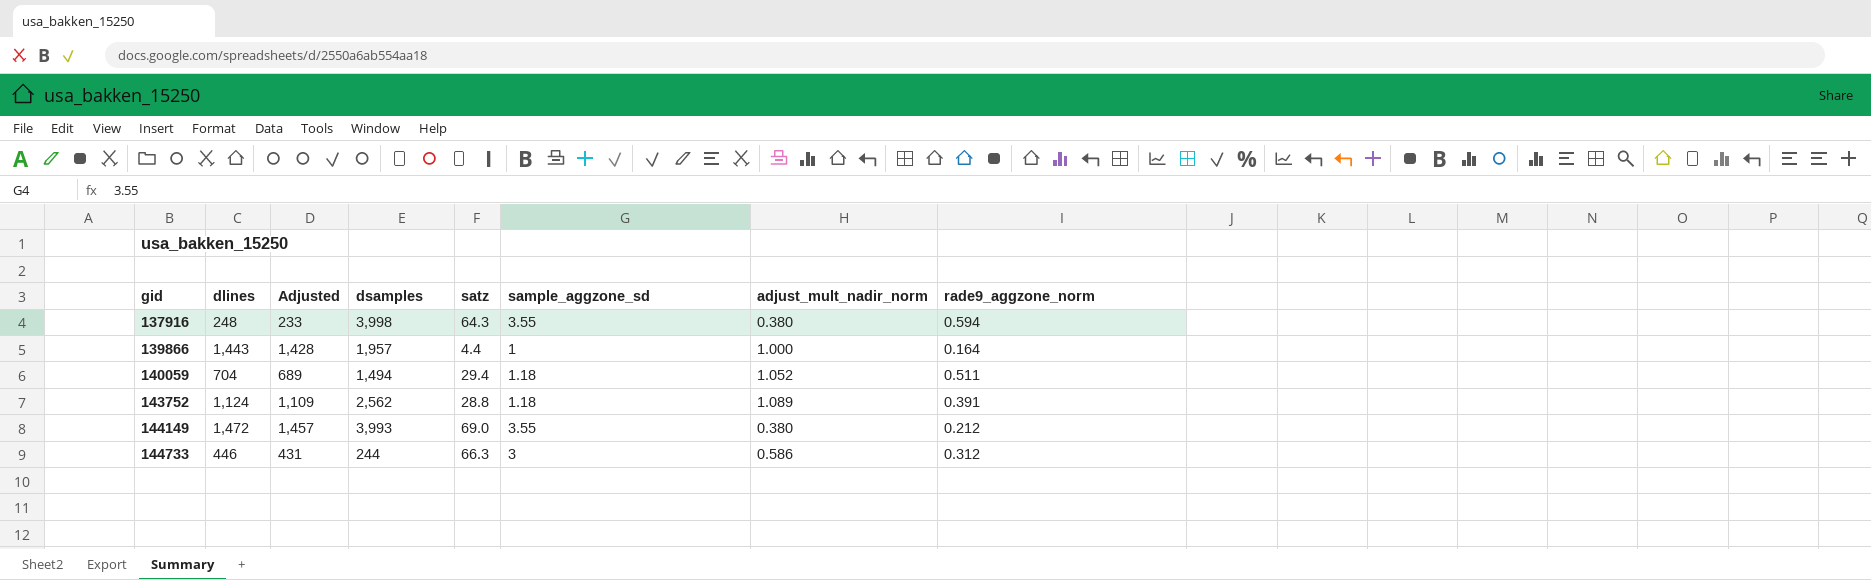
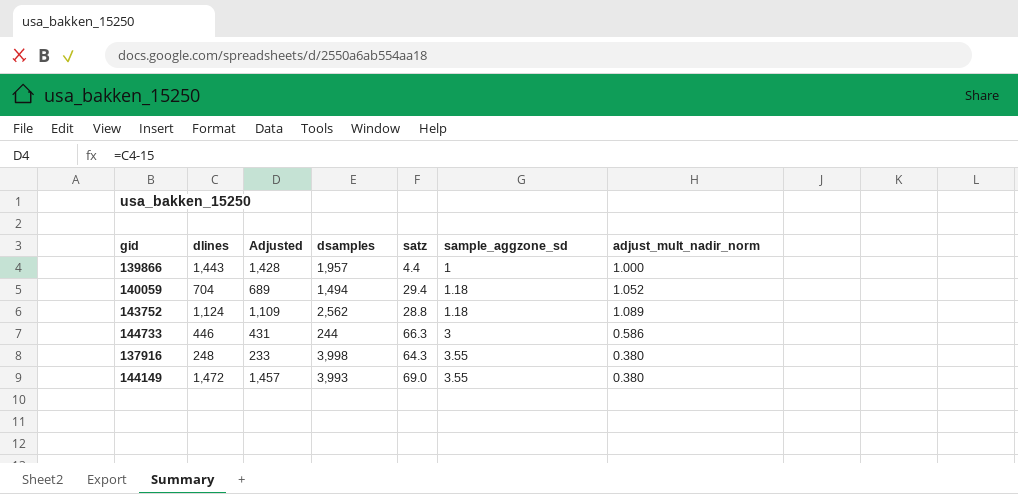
row order: gid ascending -> sample_aggzone_sd ascending
column rade9_aggzone_norm | position: 8 -> none

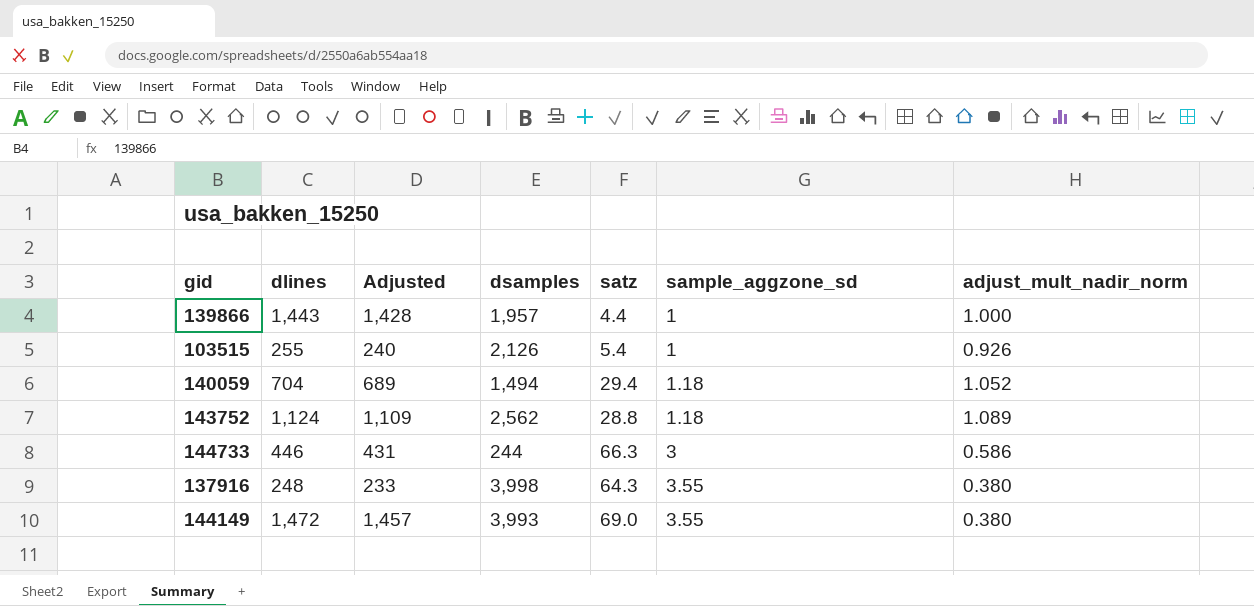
row 103515: none -> 255 | 240 | 2,126 | 5.4 | 1 | 0.926

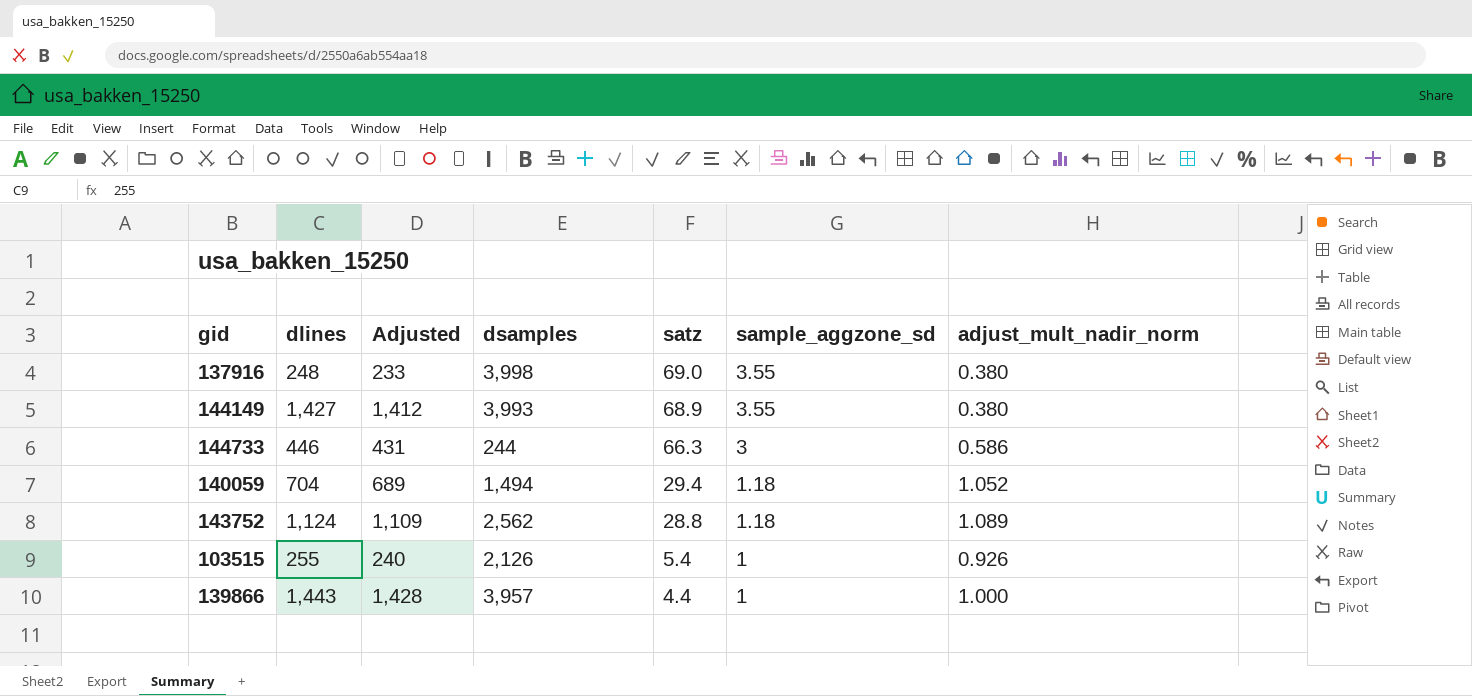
row order: sample_aggzone_sd ascending -> satz descending
137916 | satz: 64.3 -> 69.0
144149 | dlines: 1,472 -> 1,427
144149 | Adjusted: 1,457 -> 1,412
144149 | satz: 69.0 -> 68.9
139866 | dsamples: 1,957 -> 3,957

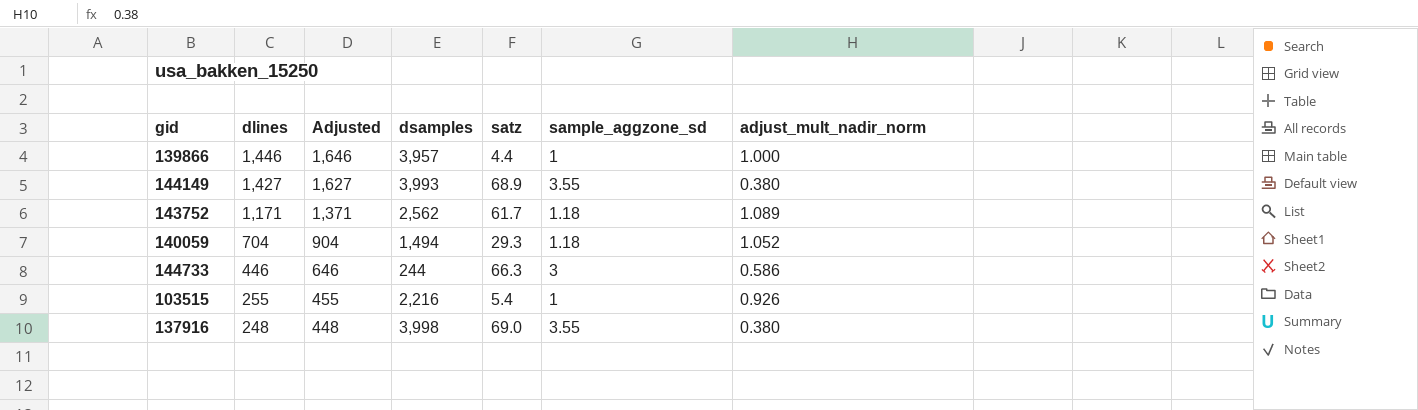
row order: satz descending -> dlines descending
column Adjusted | formula: [dlines] - 15 -> [dlines] + 200
139866 | dlines: 1,443 -> 1,446
143752 | dlines: 1,124 -> 1,171
143752 | satz: 28.8 -> 61.7
140059 | satz: 29.4 -> 29.3
103515 | dsamples: 2,126 -> 2,216

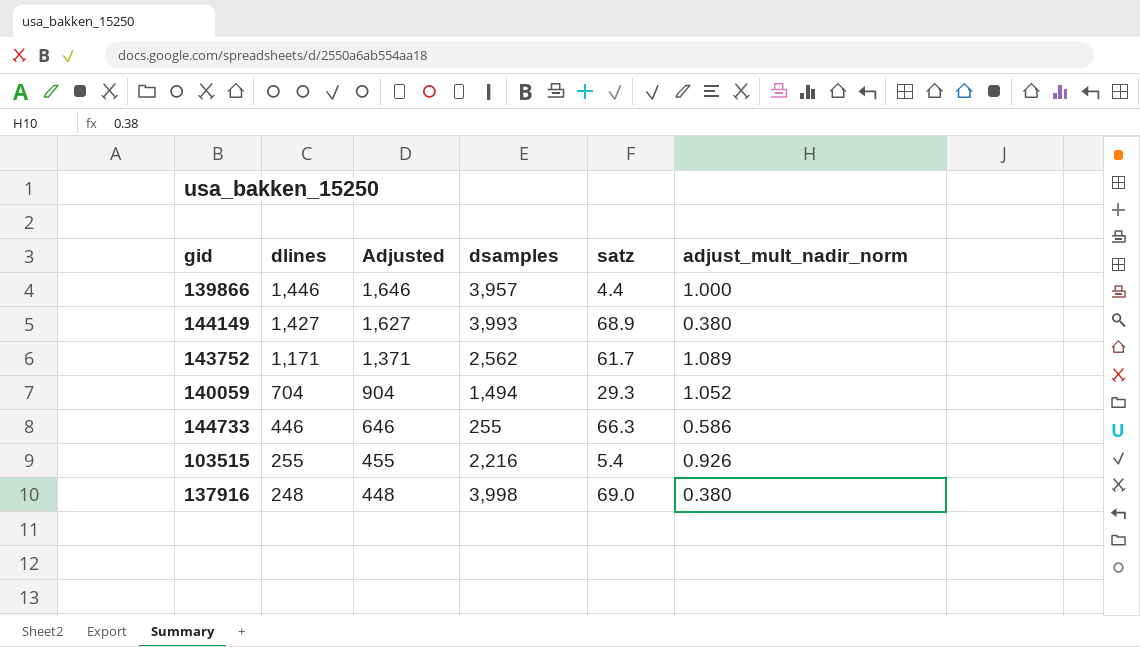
column sample_aggzone_sd | position: 6 -> none
144733 | dsamples: 244 -> 255

